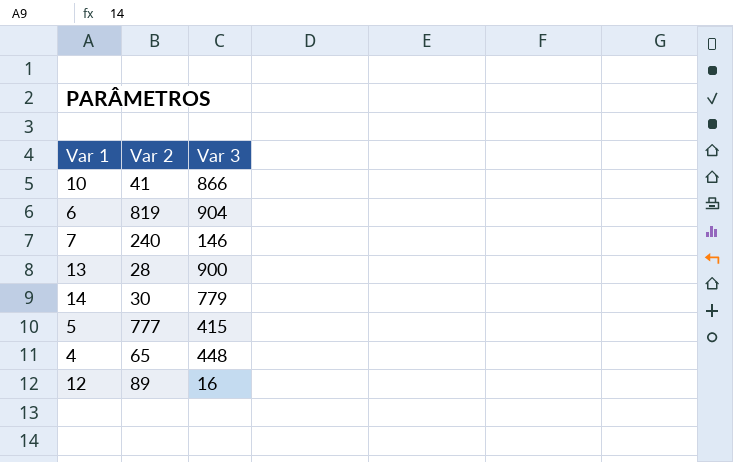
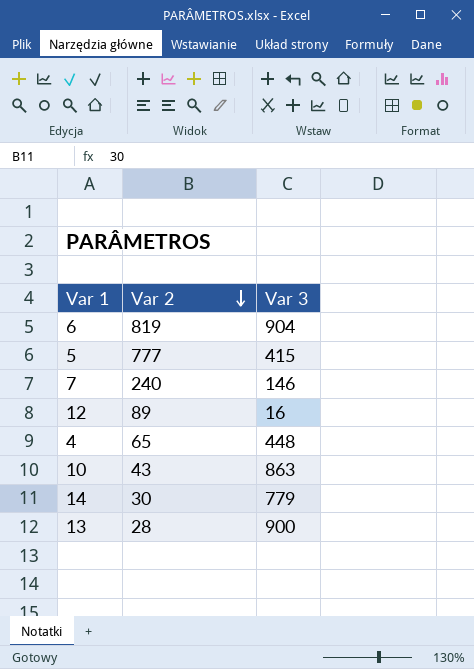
row order: none -> Var 2 descending
10 | Var 2: 41 -> 43
10 | Var 3: 866 -> 863

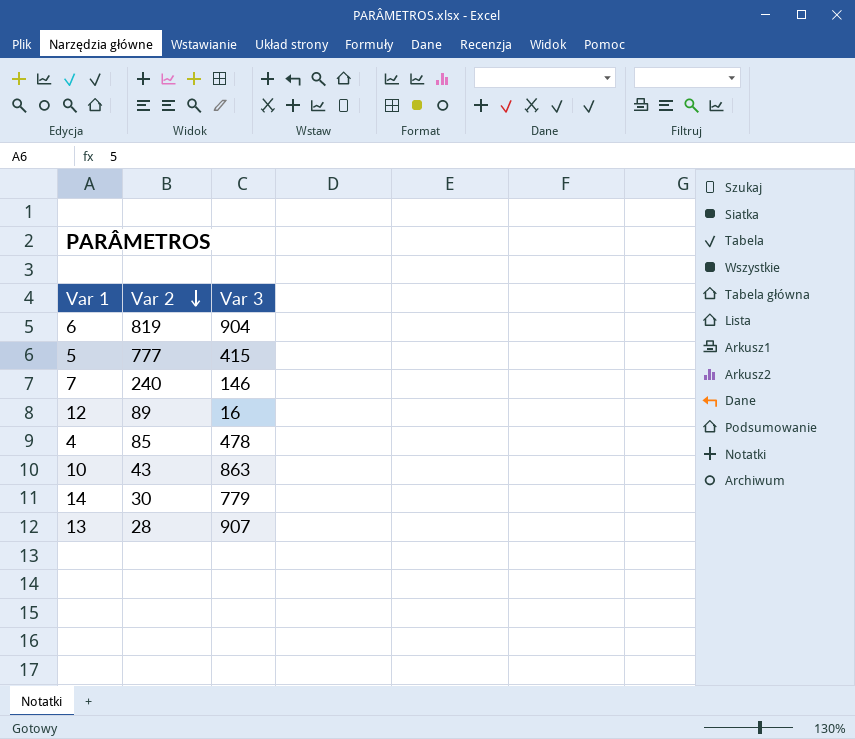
4 | Var 2: 65 -> 85
4 | Var 3: 448 -> 478
13 | Var 3: 900 -> 907

